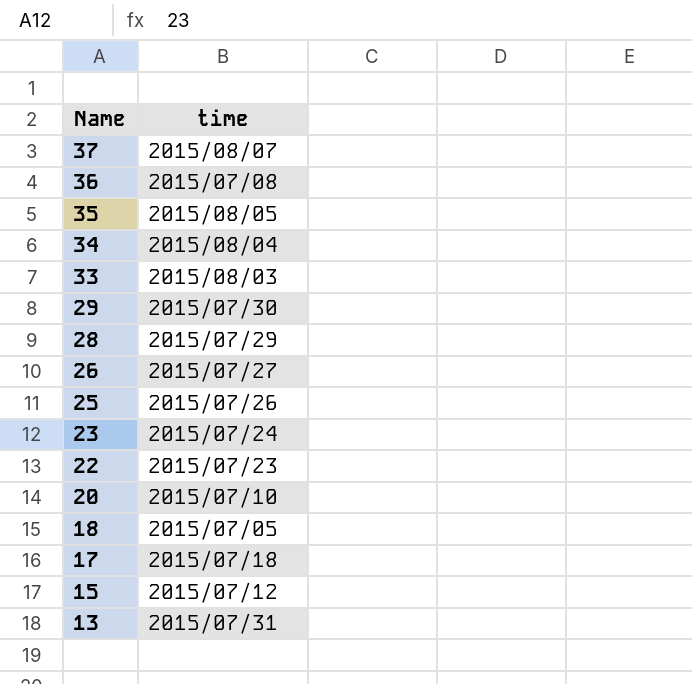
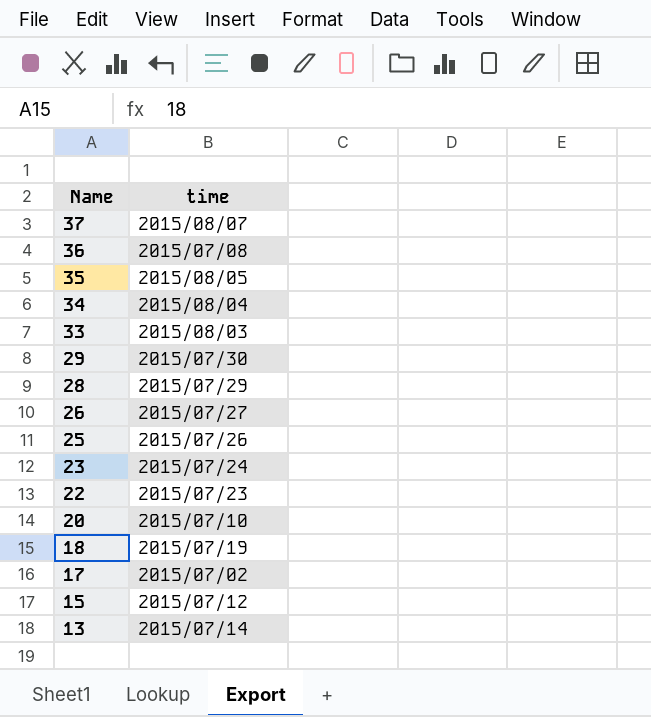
18 | time: 2015/07/05 -> 2015/07/19
17 | time: 2015/07/18 -> 2015/07/02
13 | time: 2015/07/31 -> 2015/07/14

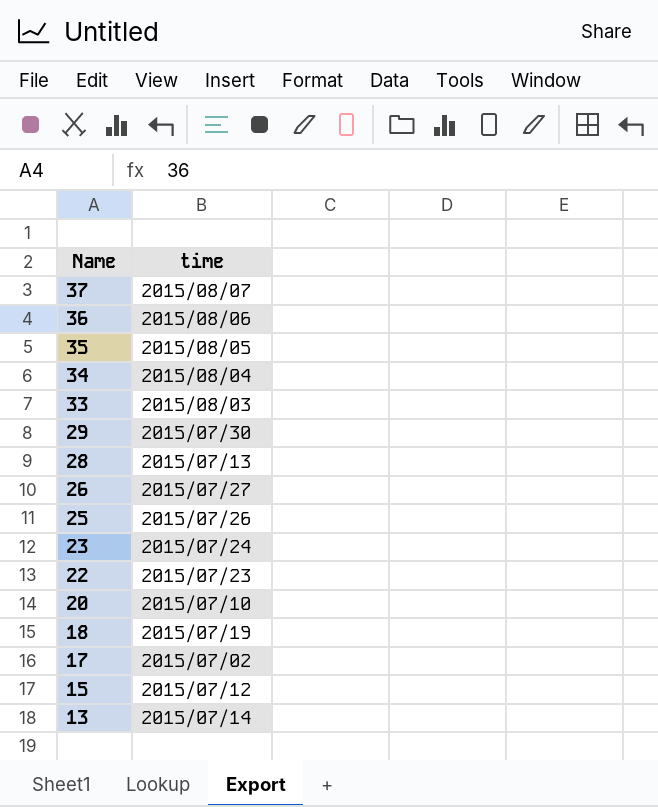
36 | time: 2015/07/08 -> 2015/08/06
28 | time: 2015/07/29 -> 2015/07/13

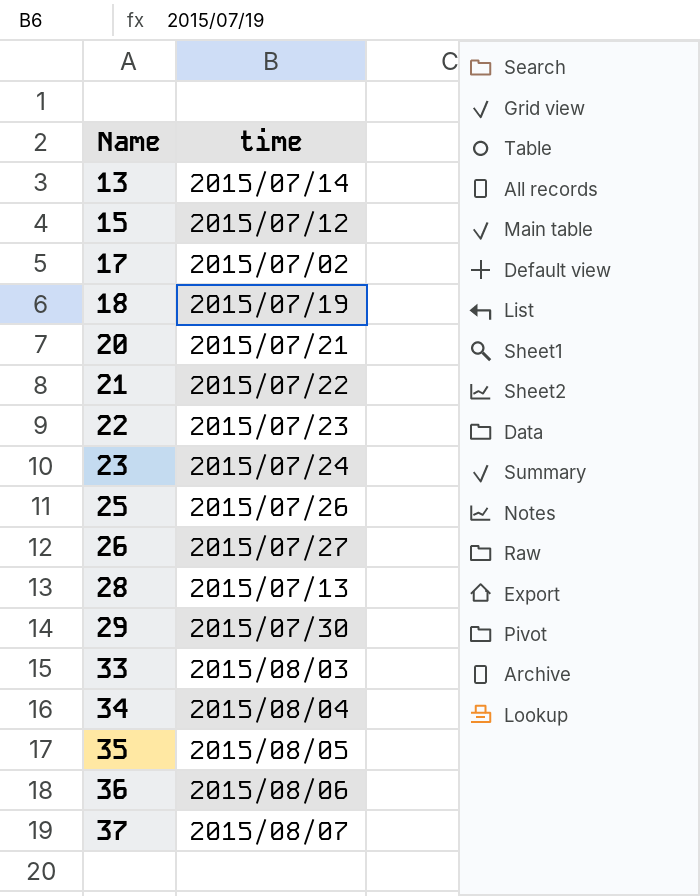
row order: Name descending -> Name ascending
20 | time: 2015/07/10 -> 2015/07/21
row 21: none -> 2015/07/22

